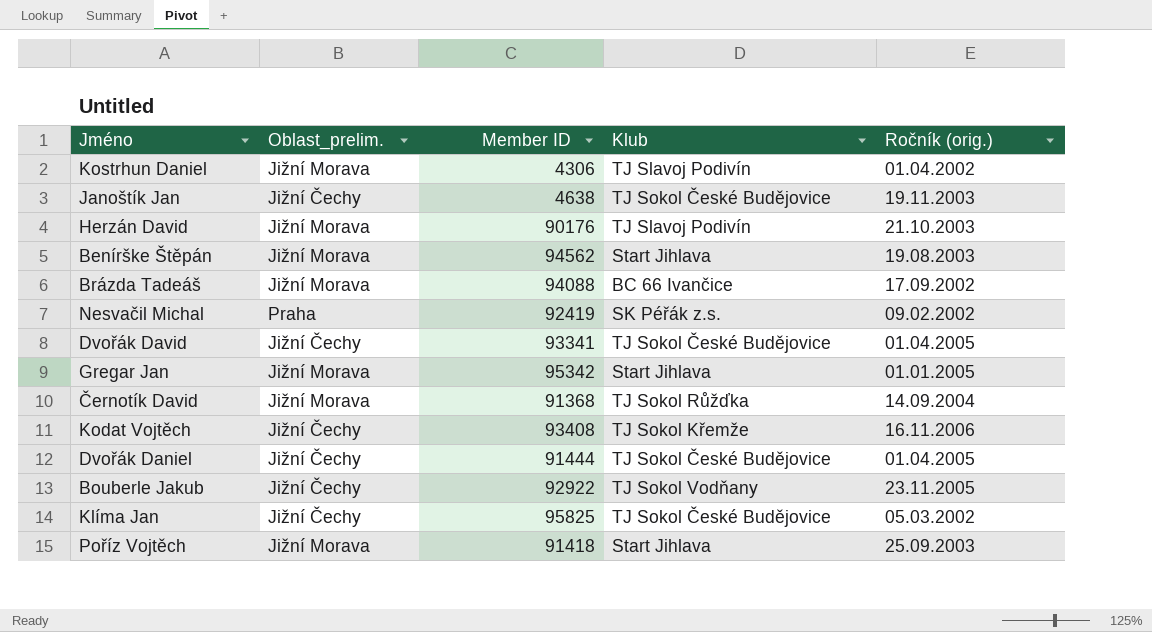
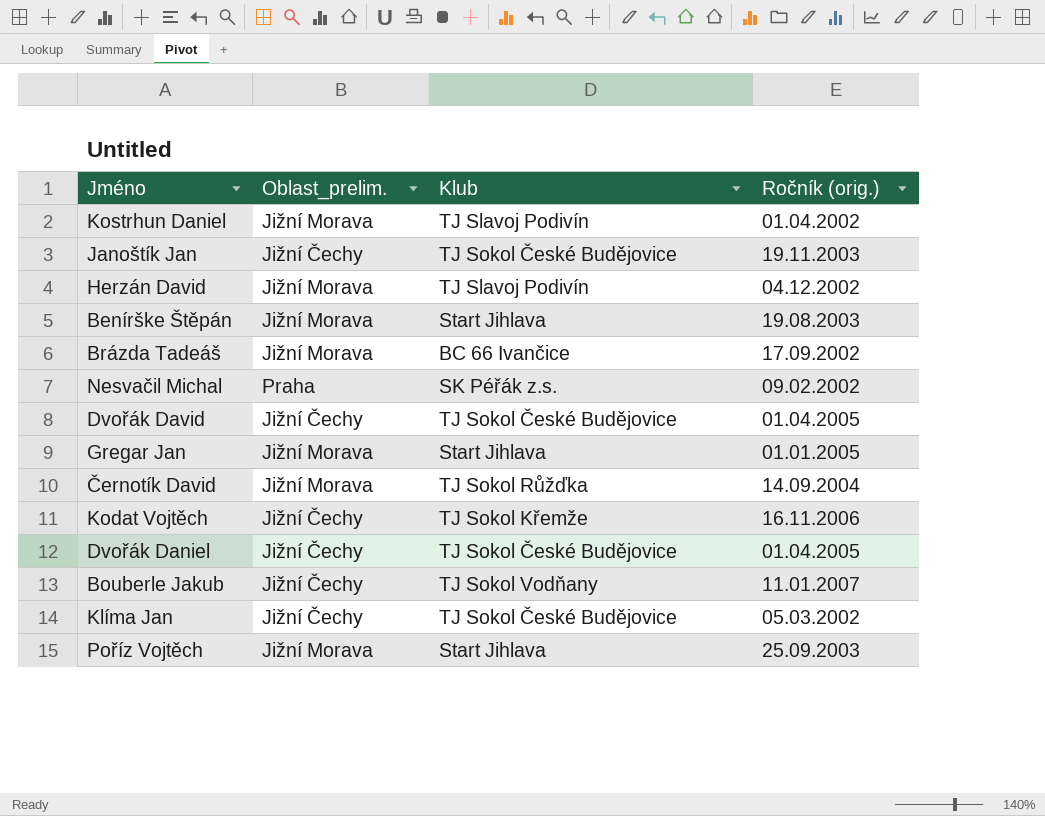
column Member ID | position: 3 -> none
Herzán David | Ročník (orig.): 21.10.2003 -> 04.12.2002
Bouberle Jakub | Ročník (orig.): 23.11.2005 -> 11.01.2007

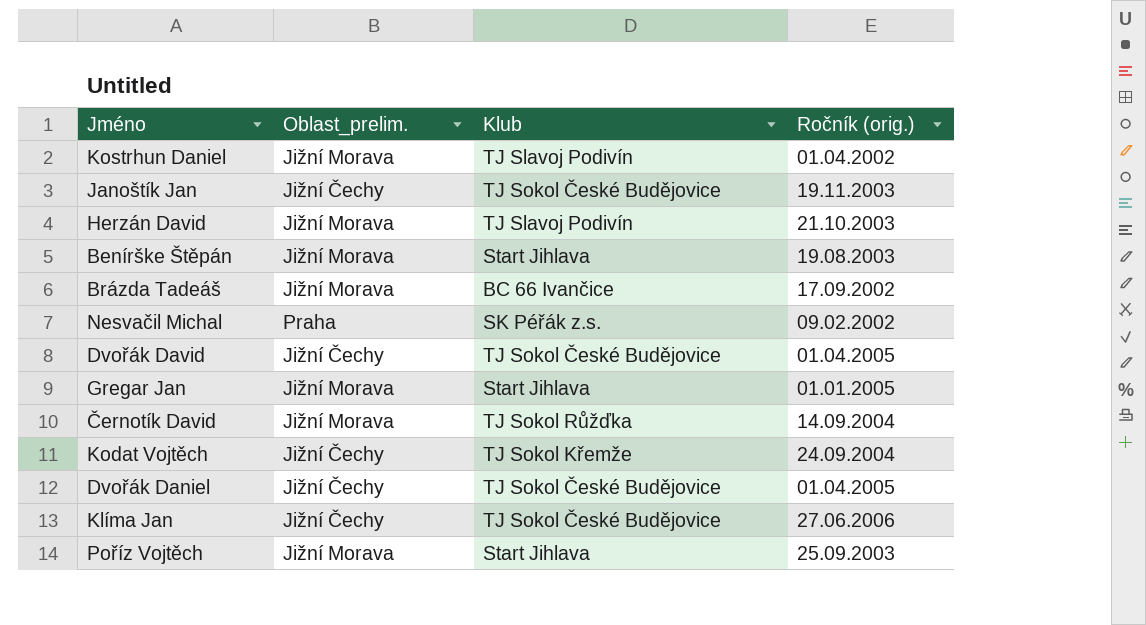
row Bouberle Jakub: Jižní Čechy | TJ Sokol Vodňany | 11.01.2007 -> none
Herzán David | Ročník (orig.): 04.12.2002 -> 21.10.2003
Kodat Vojtěch | Ročník (orig.): 16.11.2006 -> 24.09.2004
Klíma Jan | Ročník (orig.): 05.03.2002 -> 27.06.2006

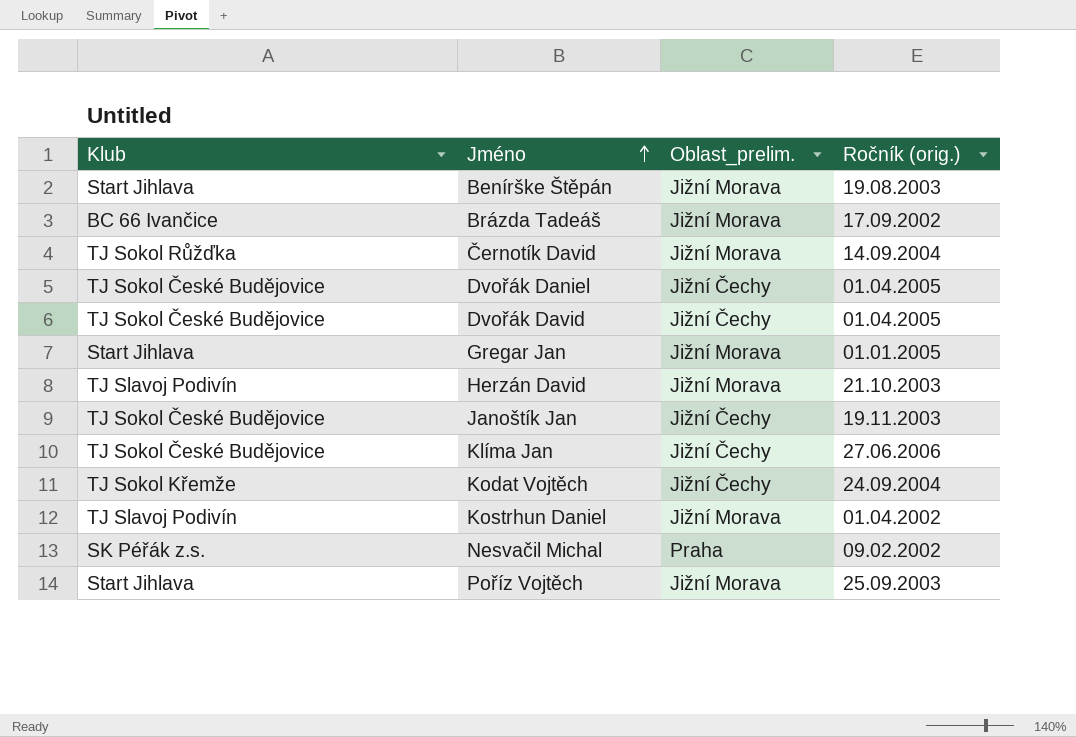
row order: none -> Jméno ascending
column Klub | position: 3 -> 1

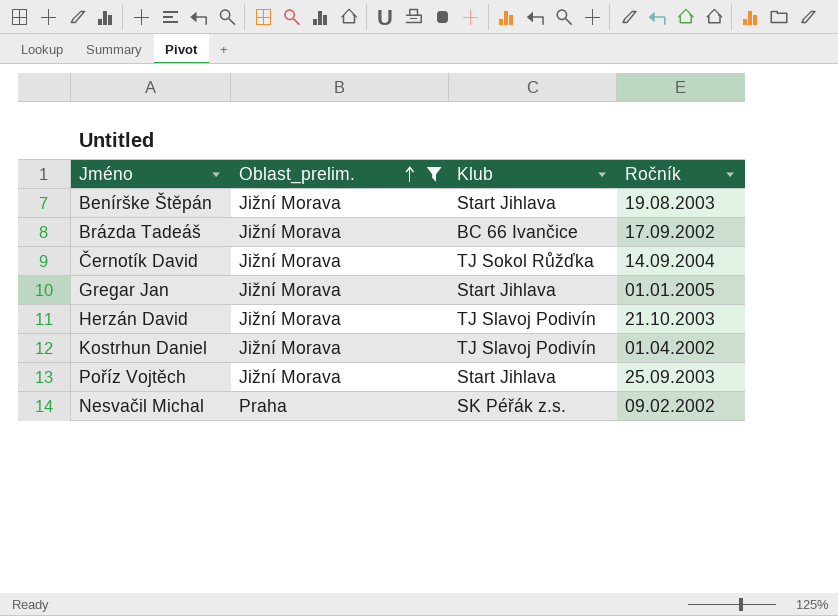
filter: none -> Oblast_prelim. != Jižní Čechy
row order: Jméno ascending -> Oblast_prelim. ascending
column Klub | position: 1 -> 3
column name: Ročník (orig.) -> Ročník

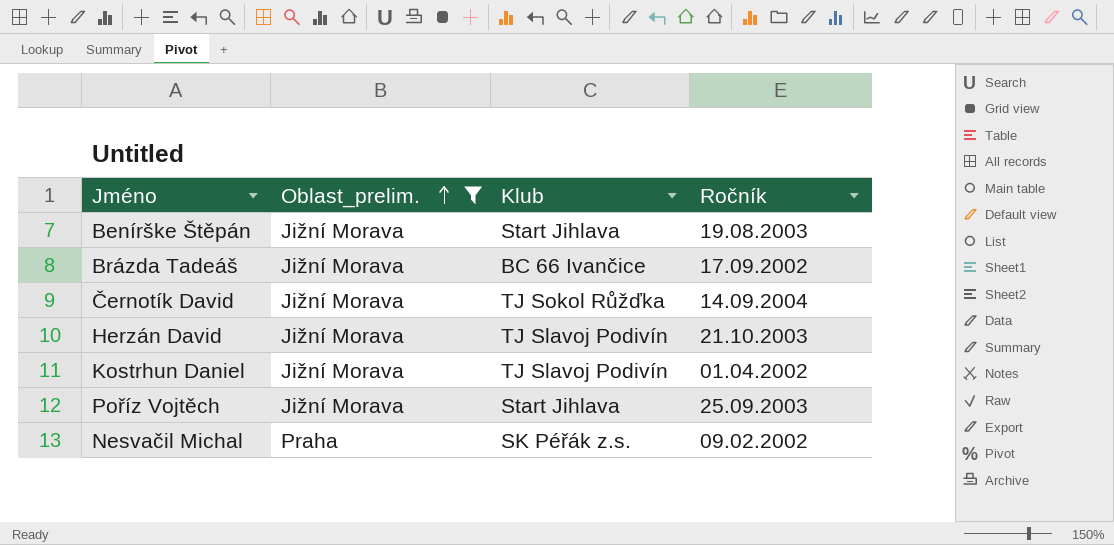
row Gregar Jan: Jižní Morava | Start Jihlava | 01.01.2005 -> none

